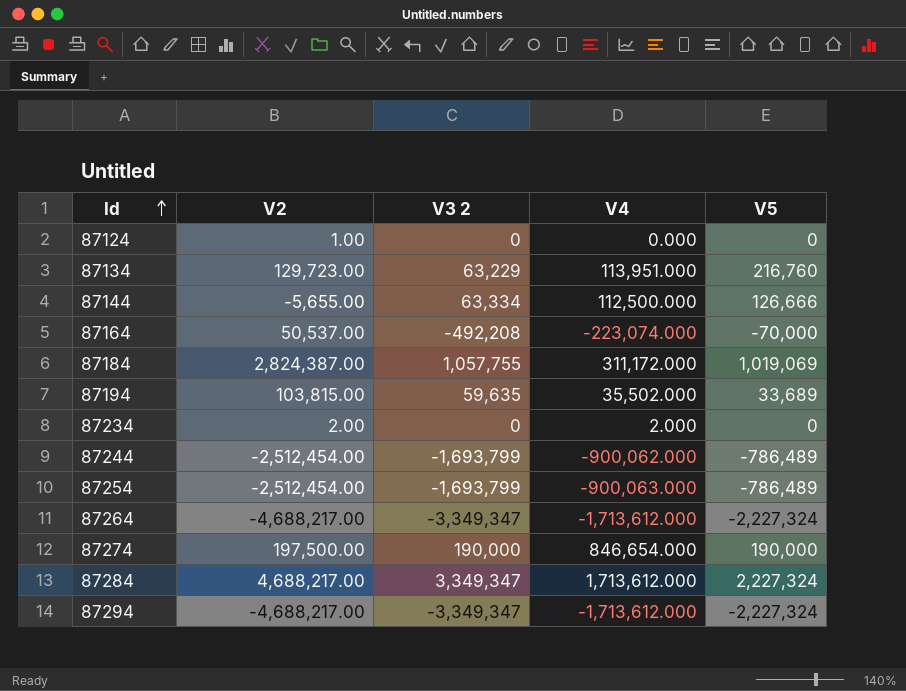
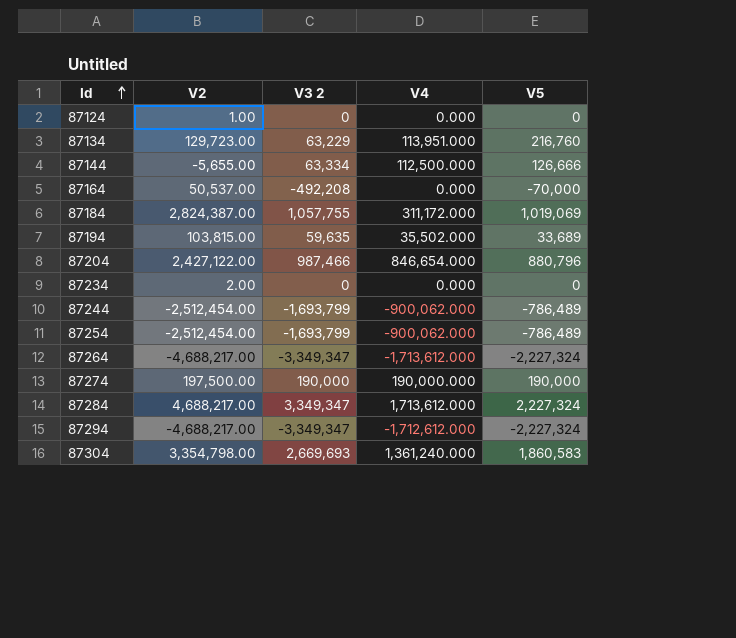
87164 | V4: -223,074.000 -> 0.000
row 87204: none -> 2,427,122.00 | 987,466 | 846,654.000 | 880,796
87234 | V4: 2.000 -> 0.000
87254 | V4: -900,063.000 -> -900,062.000
87274 | V4: 846,654.000 -> 190,000.000
87294 | V4: -1,713,612.000 -> -1,712,612.000
row 87304: none -> 3,354,798.00 | 2,669,693 | 1,361,240.000 | 1,860,583

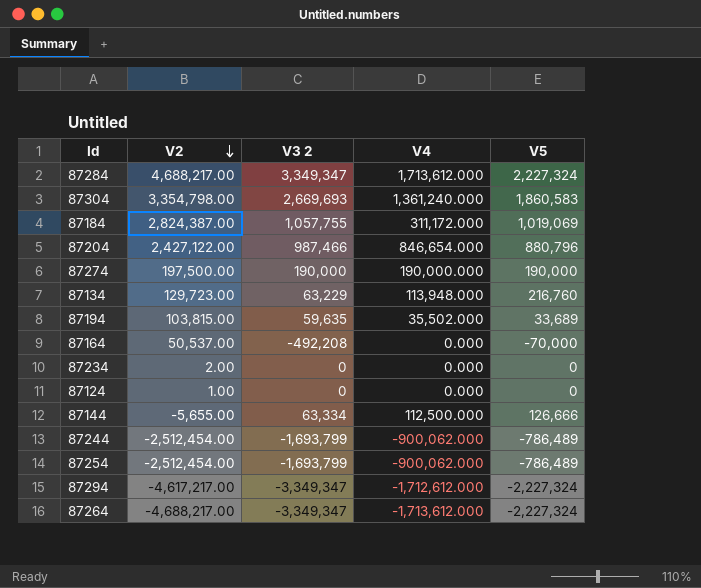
row order: Id ascending -> V2 descending
87134 | V4: 113,951.000 -> 113,948.000
87294 | V2: -4,688,217.00 -> -4,617,217.00

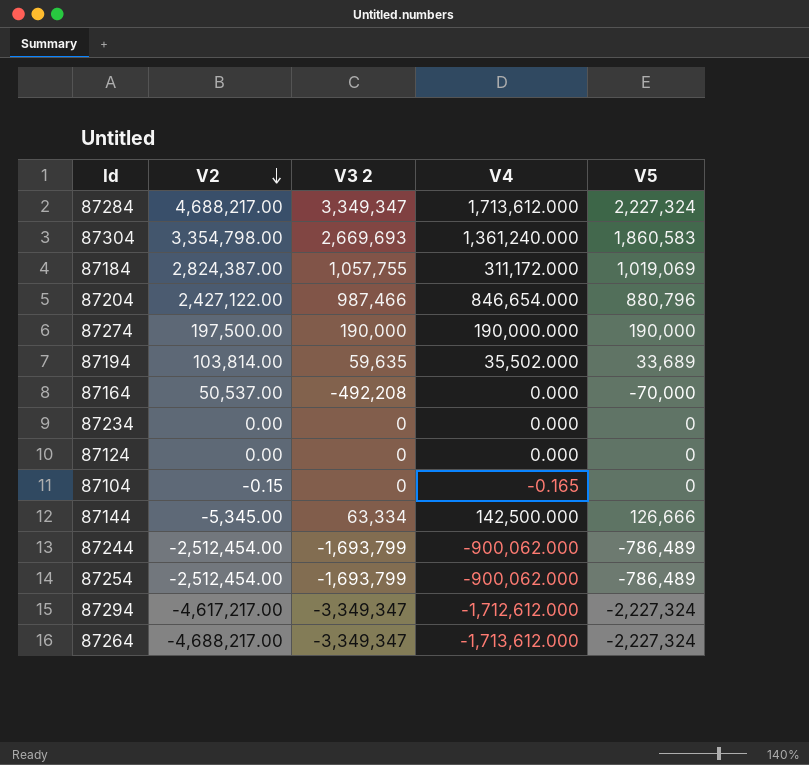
row 87134: 129,723.00 | 63,229 | 113,948.000 | 216,760 -> none
87194 | V2: 103,815.00 -> 103,814.00
87234 | V2: 2.00 -> 0.00
87124 | V2: 1.00 -> 0.00
row 87104: none -> -0.15 | 0 | -0.165 | 0
87144 | V2: -5,655.00 -> -5,345.00
87144 | V4: 112,500.000 -> 142,500.000

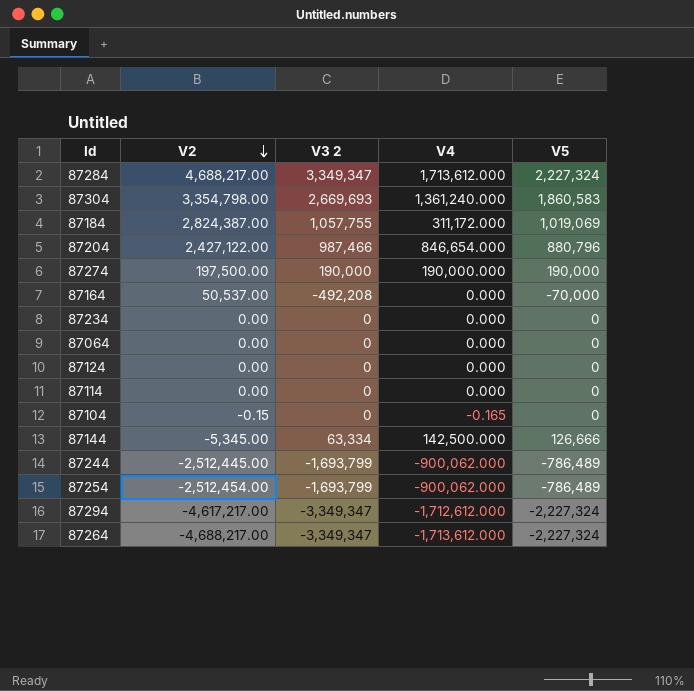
row 87194: 103,814.00 | 59,635 | 35,502.000 | 33,689 -> none
row 87064: none -> 0.00 | 0 | 0.000 | 0
row 87114: none -> 0.00 | 0 | 0.000 | 0
87244 | V2: -2,512,454.00 -> -2,512,445.00

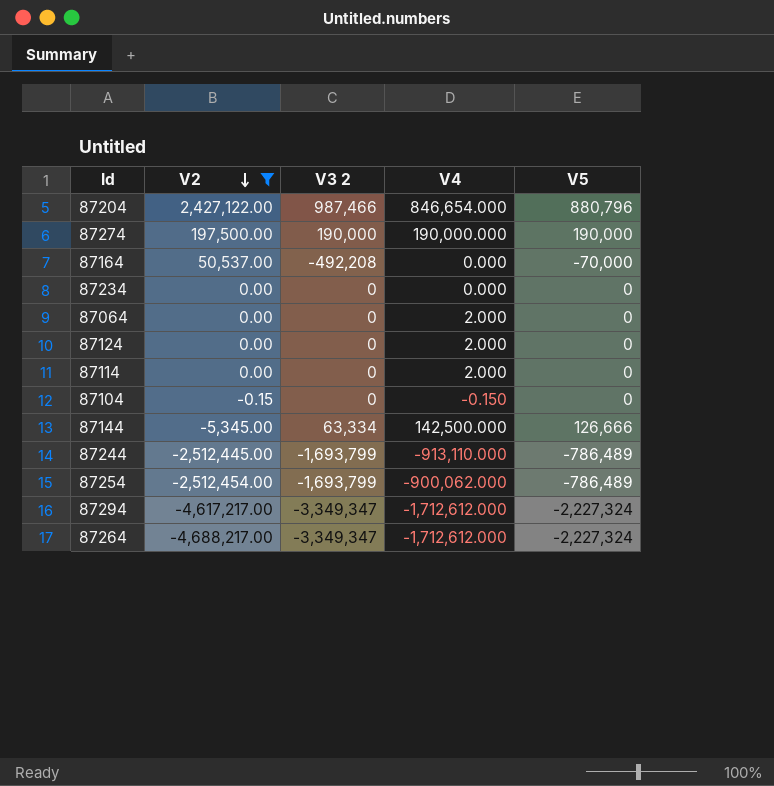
filter: none -> V2 <= 2,427,122.00
87064 | V4: 0.000 -> 2.000
87124 | V4: 0.000 -> 2.000
87114 | V4: 0.000 -> 2.000
87104 | V4: -0.165 -> -0.150
87244 | V4: -900,062.000 -> -913,110.000
87264 | V4: -1,713,612.000 -> -1,712,612.000

